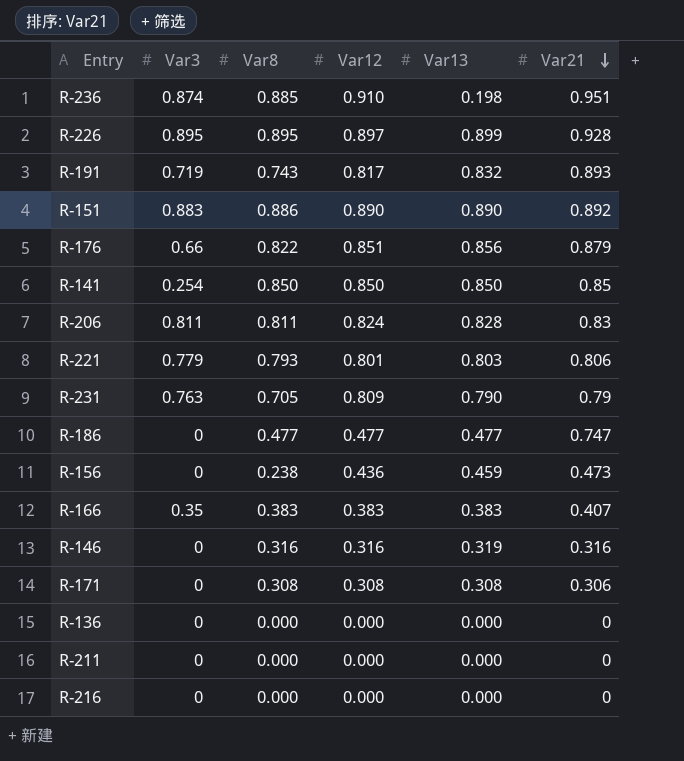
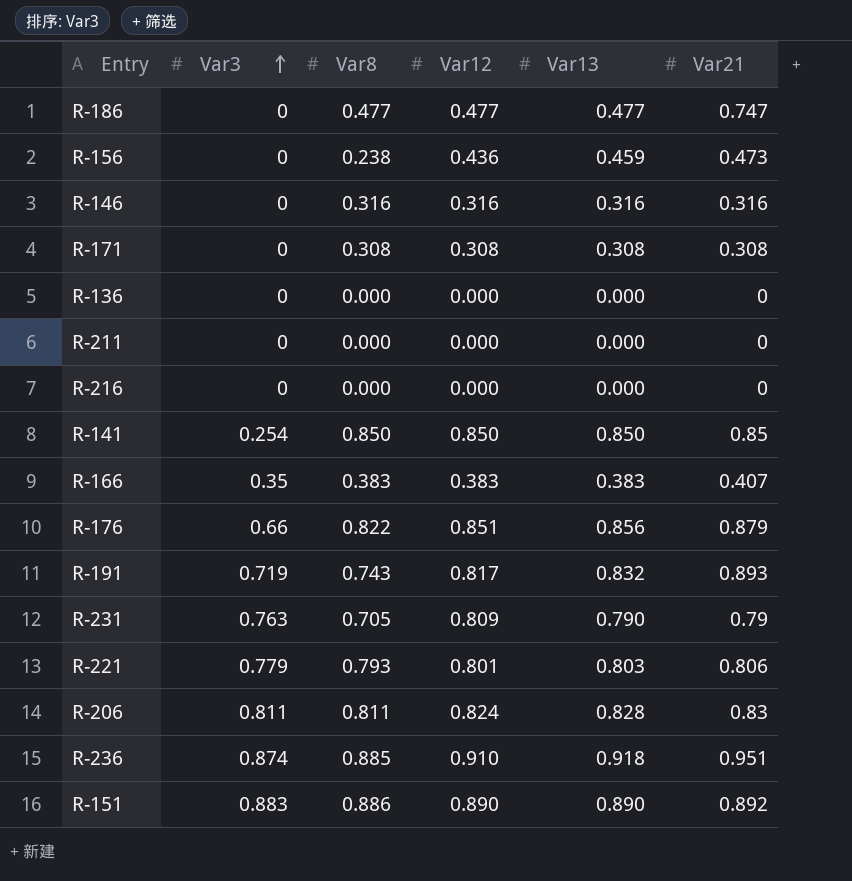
row order: Var21 descending -> Var3 ascending
row R-226: 0.895 | 0.895 | 0.897 | 0.899 | 0.928 -> none
R-146 | Var13: 0.319 -> 0.316
R-171 | Var21: 0.306 -> 0.308
R-236 | Var13: 0.198 -> 0.918

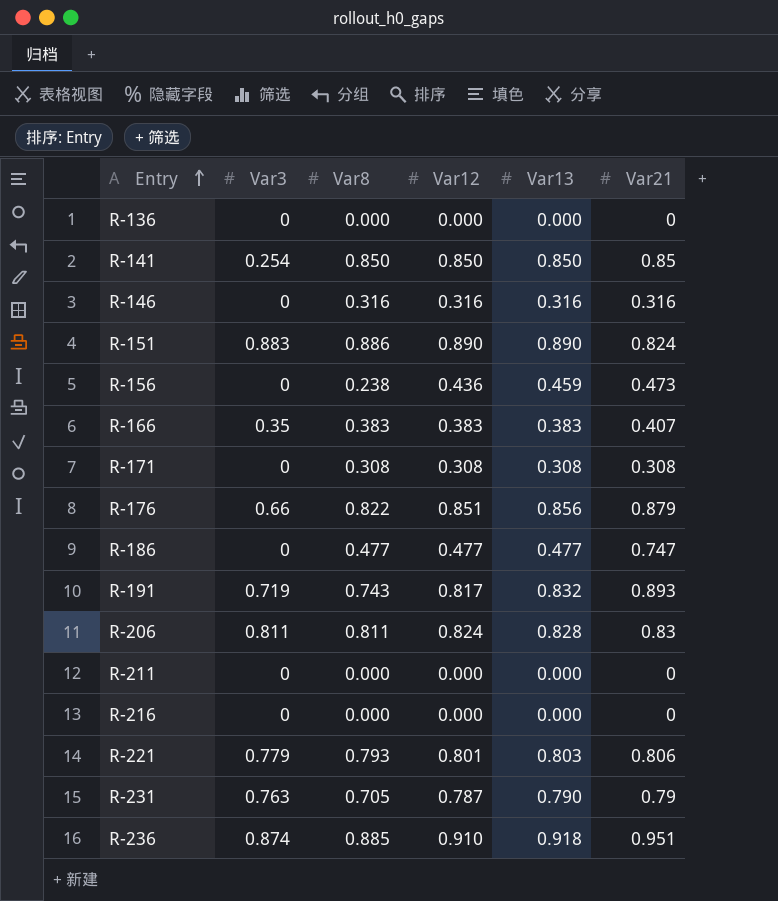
row order: Var3 ascending -> Entry ascending
R-151 | Var21: 0.892 -> 0.824
R-231 | Var12: 0.809 -> 0.787

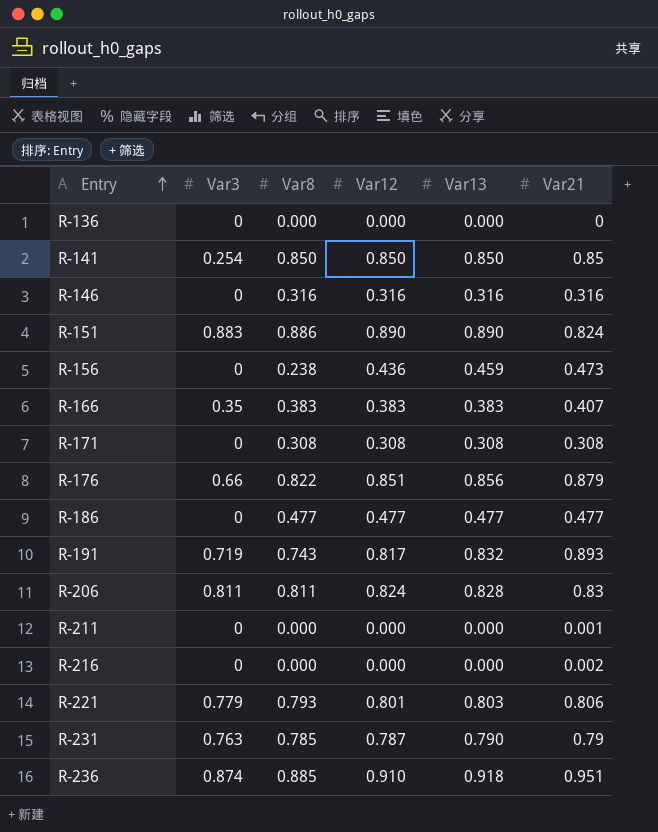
R-186 | Var21: 0.747 -> 0.477
R-211 | Var21: 0 -> 0.001
R-216 | Var21: 0 -> 0.002
R-231 | Var8: 0.705 -> 0.785

